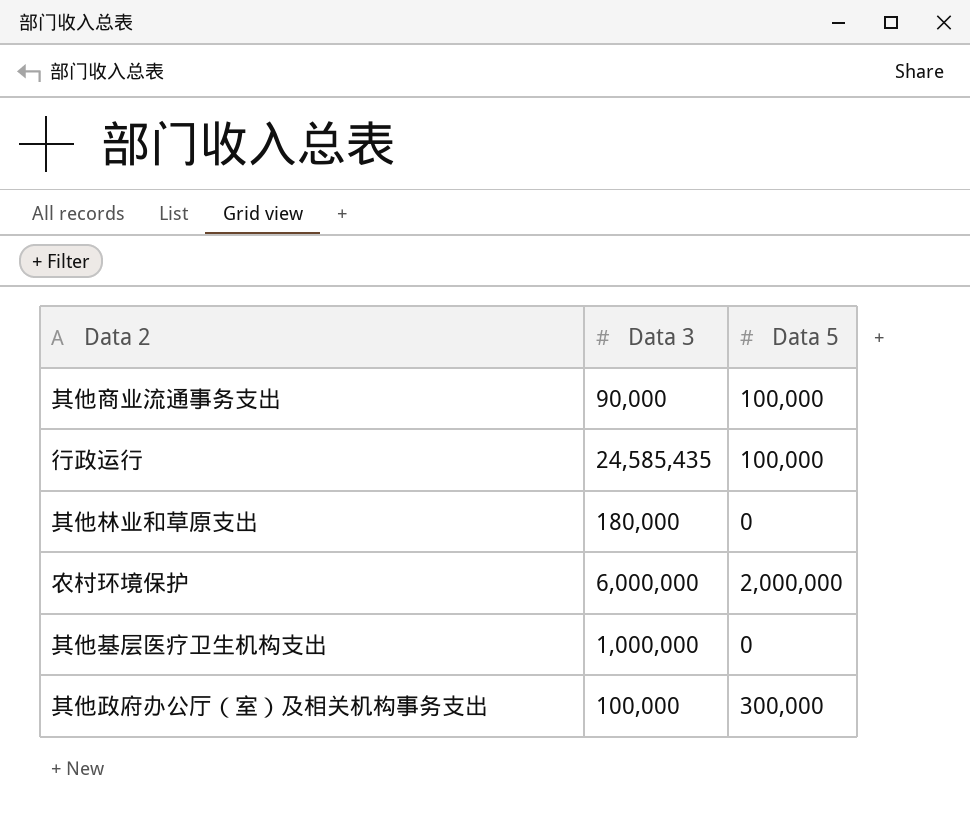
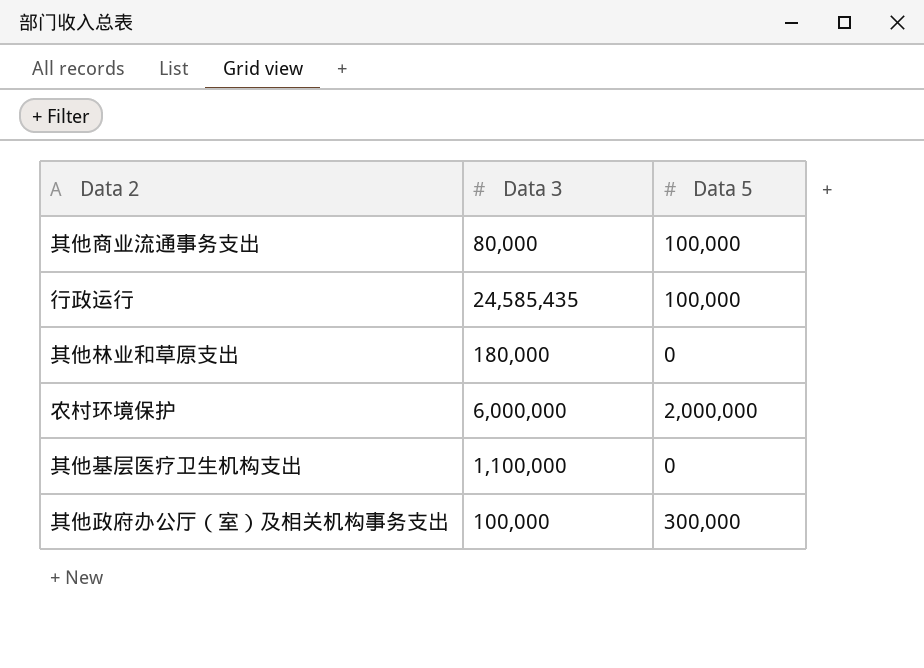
其他商业流通事务支出 | Data 3: 90,000 -> 80,000
其他基层医疗卫生机构支出 | Data 3: 1,000,000 -> 1,100,000

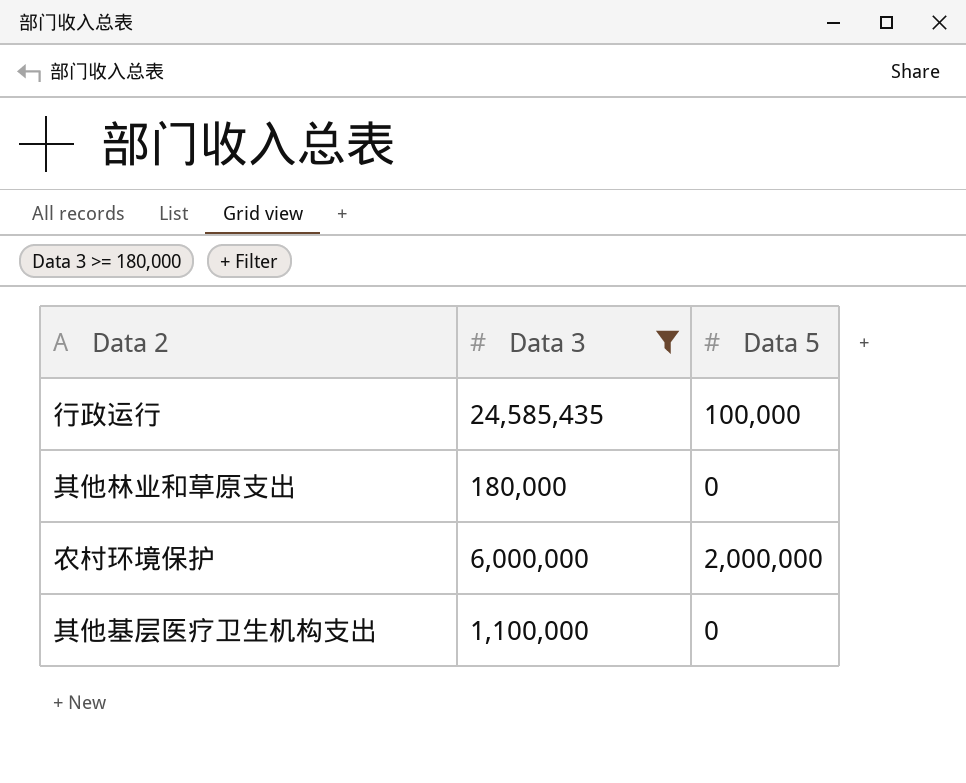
filter: none -> Data 3 >= 180,000

